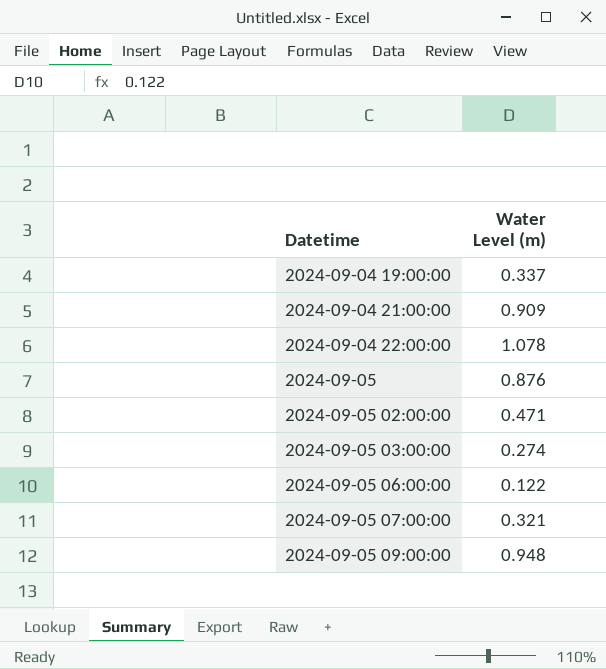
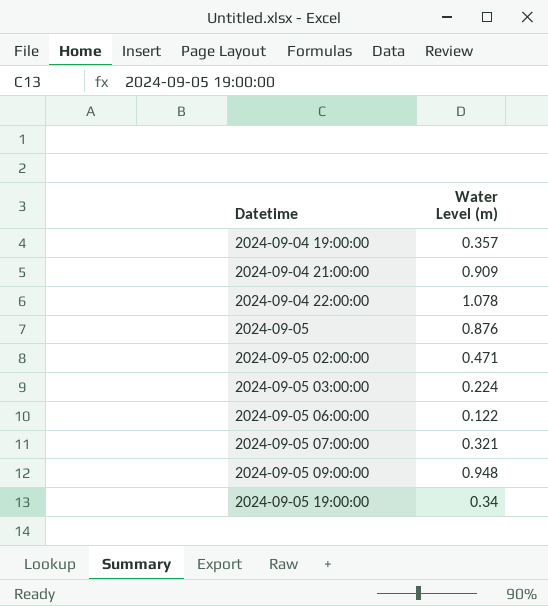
2024-09-04 19:00:00 | Water Level (m): 0.337 -> 0.357
2024-09-05 03:00:00 | Water Level (m): 0.274 -> 0.224
row 2024-09-05 19:00:00: none -> 0.34

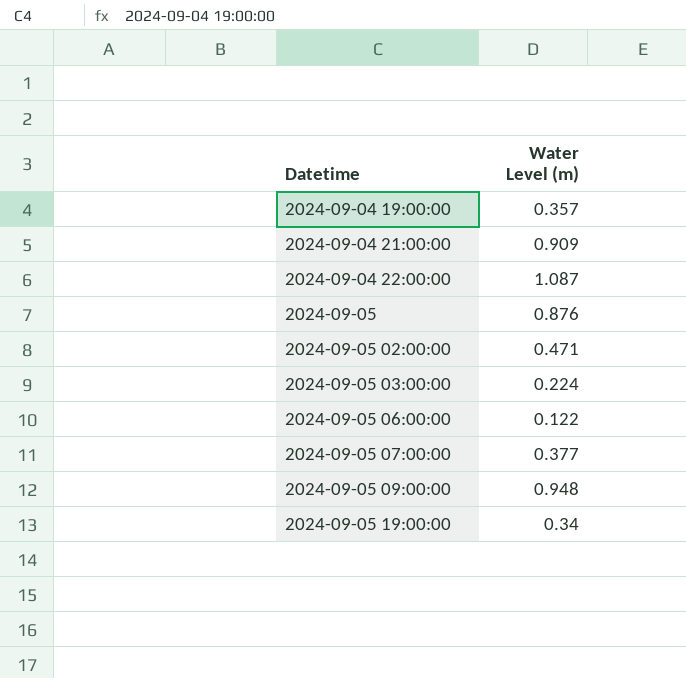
2024-09-04 22:00:00 | Water Level (m): 1.078 -> 1.087
2024-09-05 07:00:00 | Water Level (m): 0.321 -> 0.377

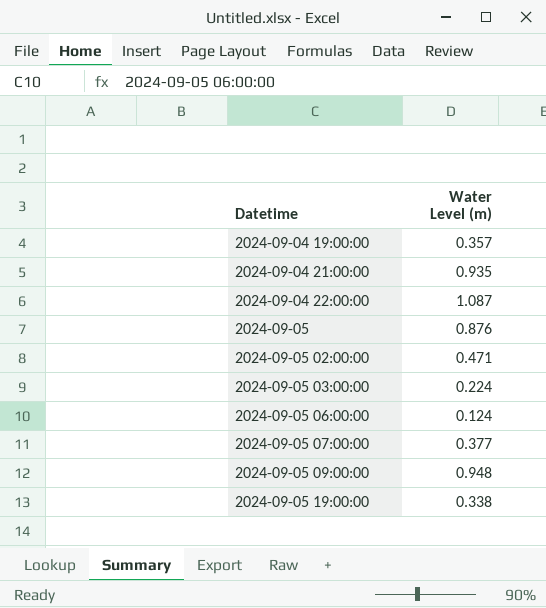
2024-09-04 21:00:00 | Water Level (m): 0.909 -> 0.935
2024-09-05 06:00:00 | Water Level (m): 0.122 -> 0.124
2024-09-05 19:00:00 | Water Level (m): 0.34 -> 0.338

